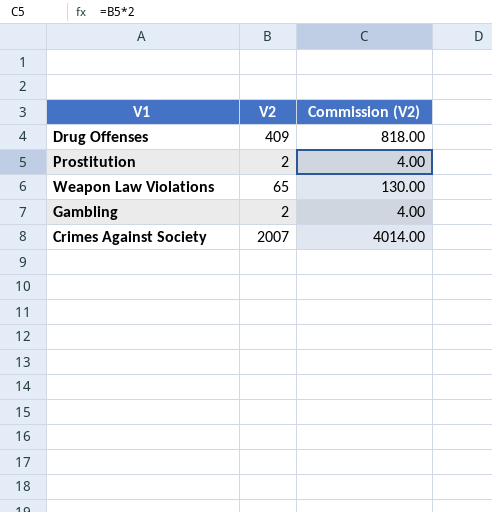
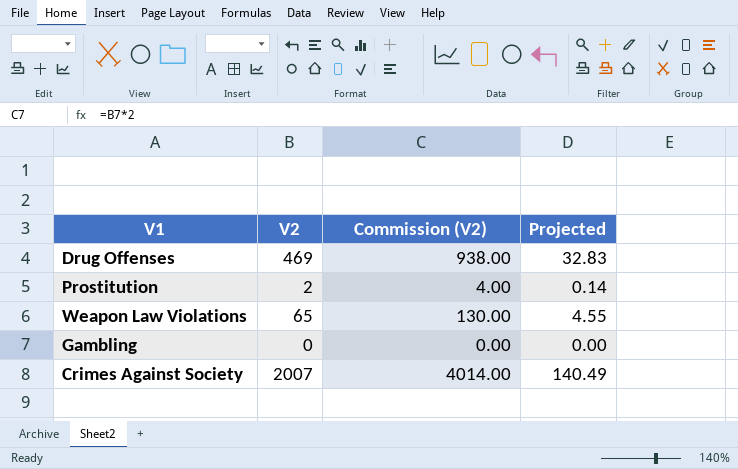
column Projected | formula: none -> [V2] * 0.07
Drug Offenses | V2: 409 -> 469
Drug Offenses | Commission (V2): 818.00 -> 938.00
Gambling | V2: 2 -> 0
Gambling | Commission (V2): 4.00 -> 0.00

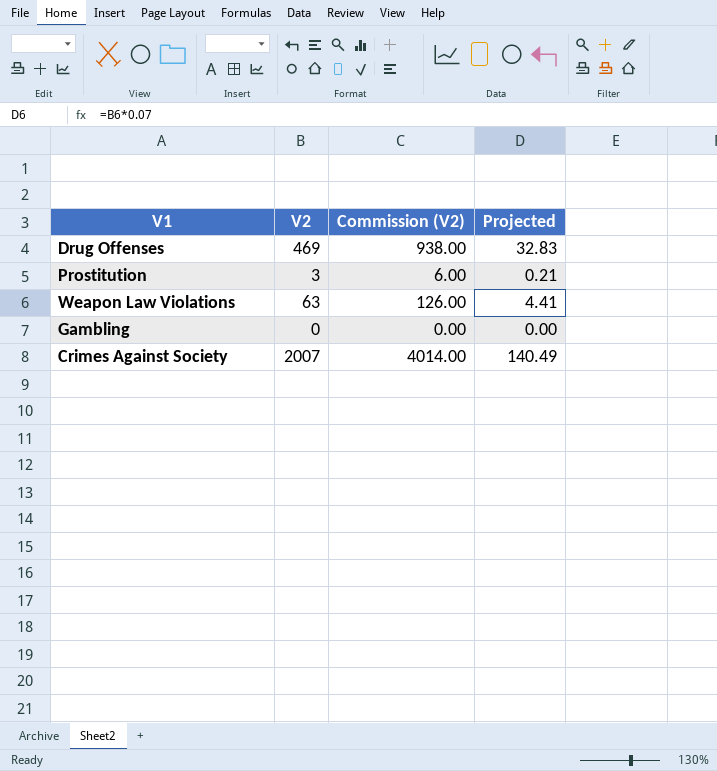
Prostitution | V2: 2 -> 3
Prostitution | Commission (V2): 4.00 -> 6.00
Prostitution | Projected: 0.14 -> 0.21
Weapon Law Violations | V2: 65 -> 63
Weapon Law Violations | Commission (V2): 130.00 -> 126.00
Weapon Law Violations | Projected: 4.55 -> 4.41

